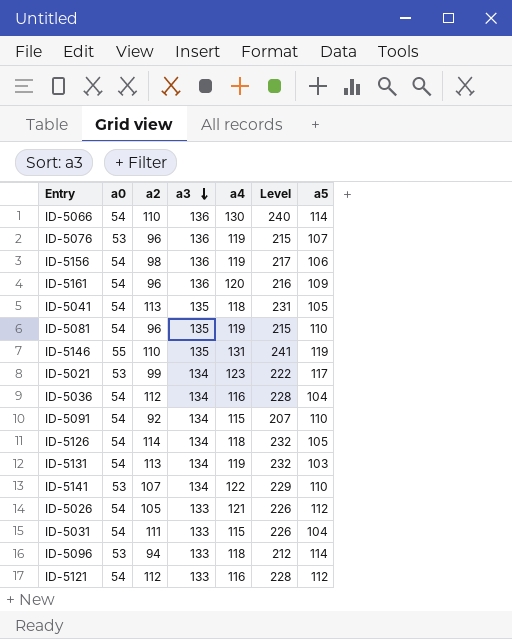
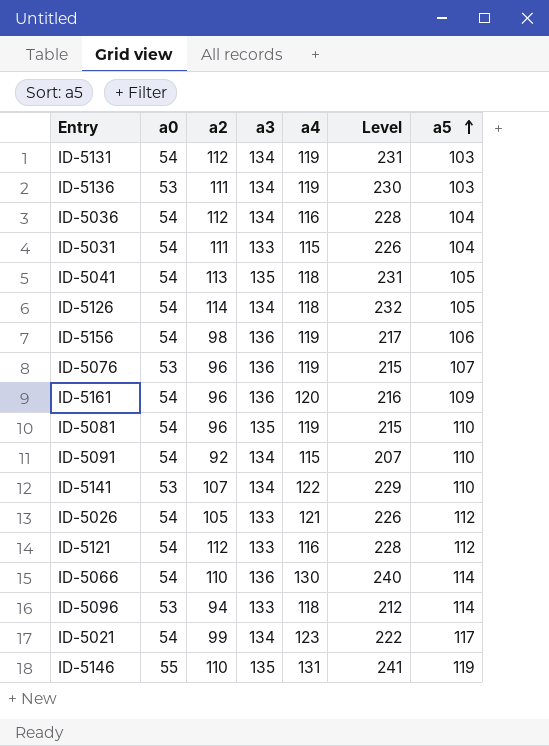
row order: a3 descending -> a5 ascending
ID-5131 | a2: 113 -> 112
ID-5131 | Level: 232 -> 231
row ID-5136: none -> 53 | 111 | 134 | 119 | 230 | 103
ID-5021 | a0: 53 -> 54

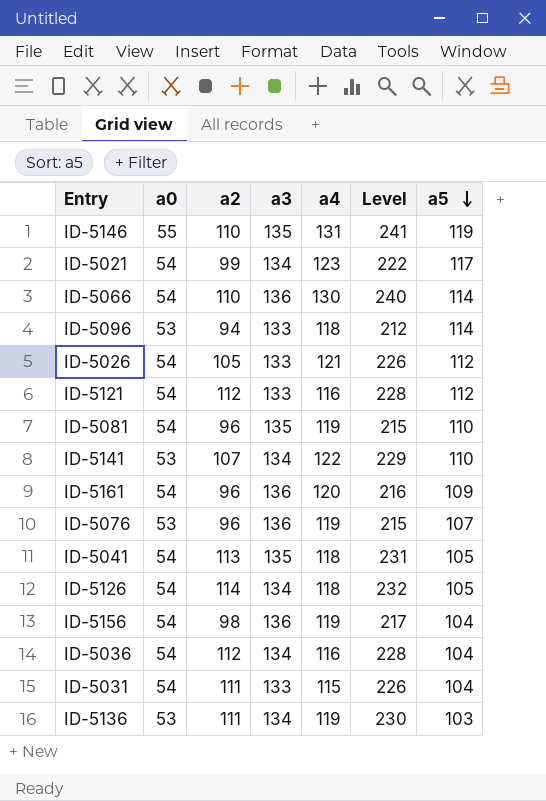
row order: a5 ascending -> a5 descending
row ID-5131: 54 | 112 | 134 | 119 | 231 | 103 -> none
row ID-5091: 54 | 92 | 134 | 115 | 207 | 110 -> none
ID-5156 | a5: 106 -> 104

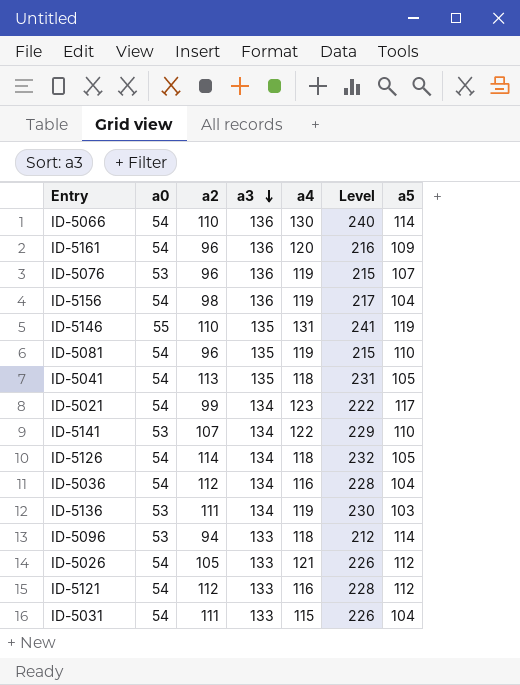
row order: a5 descending -> a3 descending

